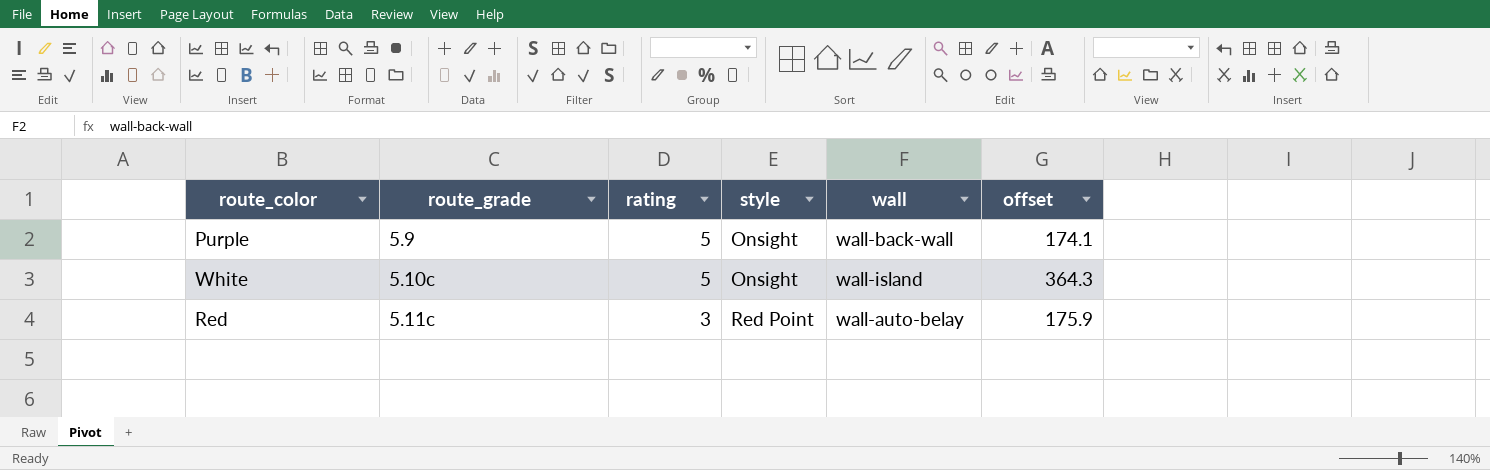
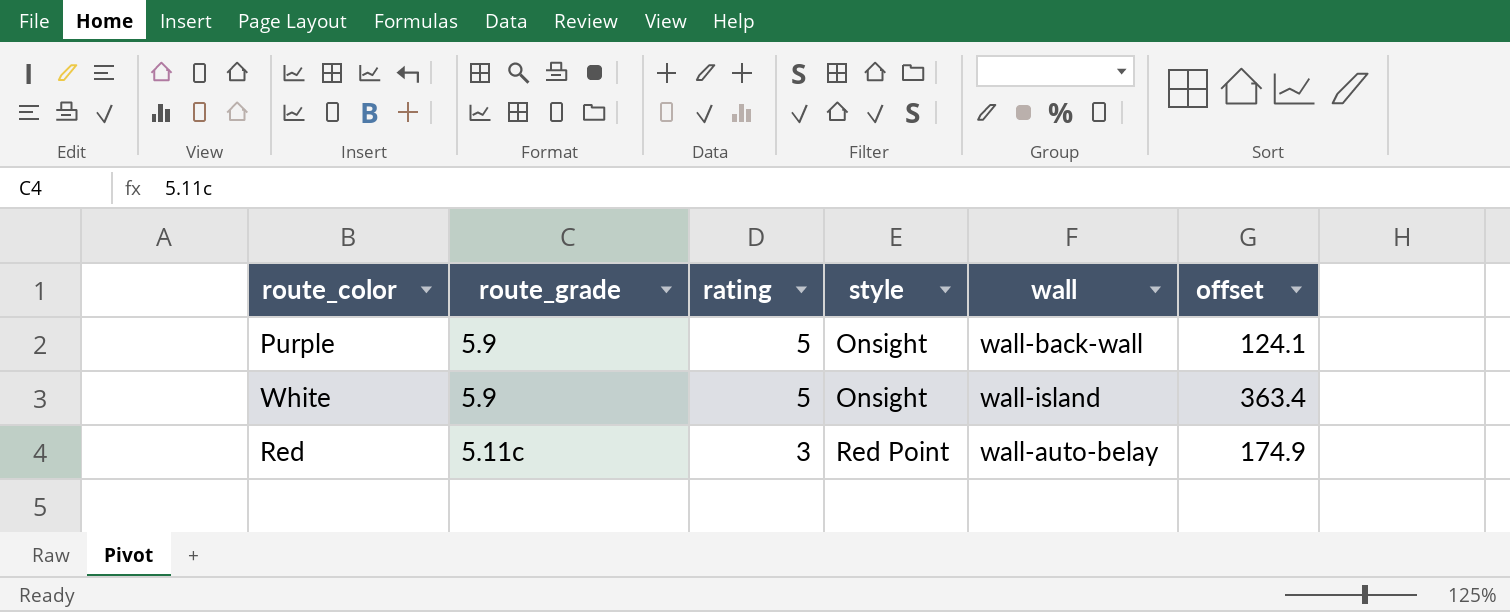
Purple | offset: 174.1 -> 124.1
White | route_grade: 5.10c -> 5.9
White | offset: 364.3 -> 363.4
Red | offset: 175.9 -> 174.9

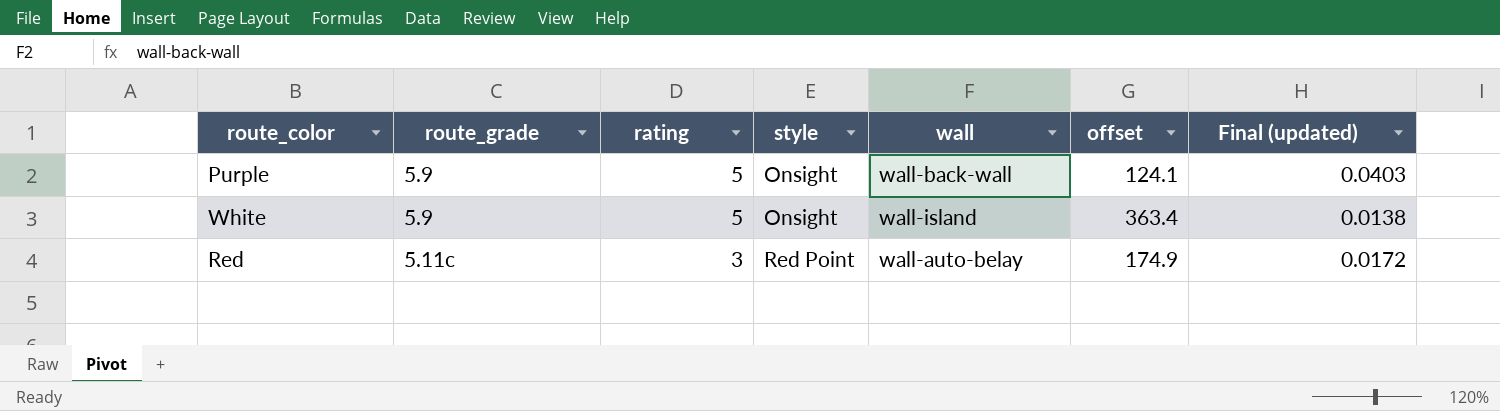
column Final (updated) | formula: none -> [rating] / [offset]

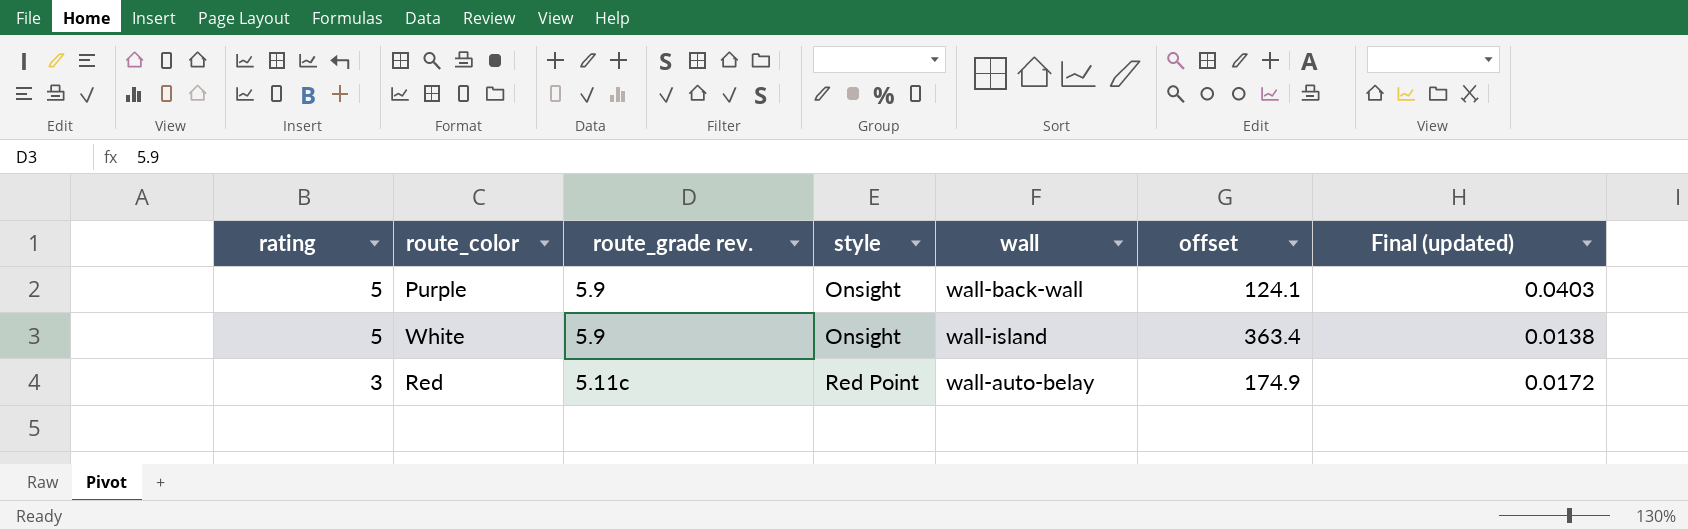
column rating | position: 3 -> 1
column name: route_grade -> route_grade rev.

